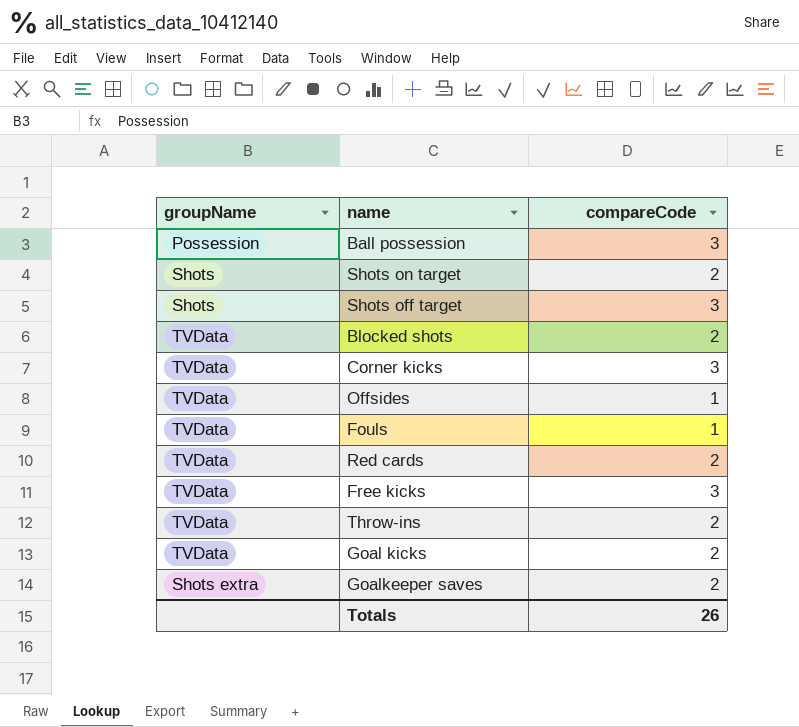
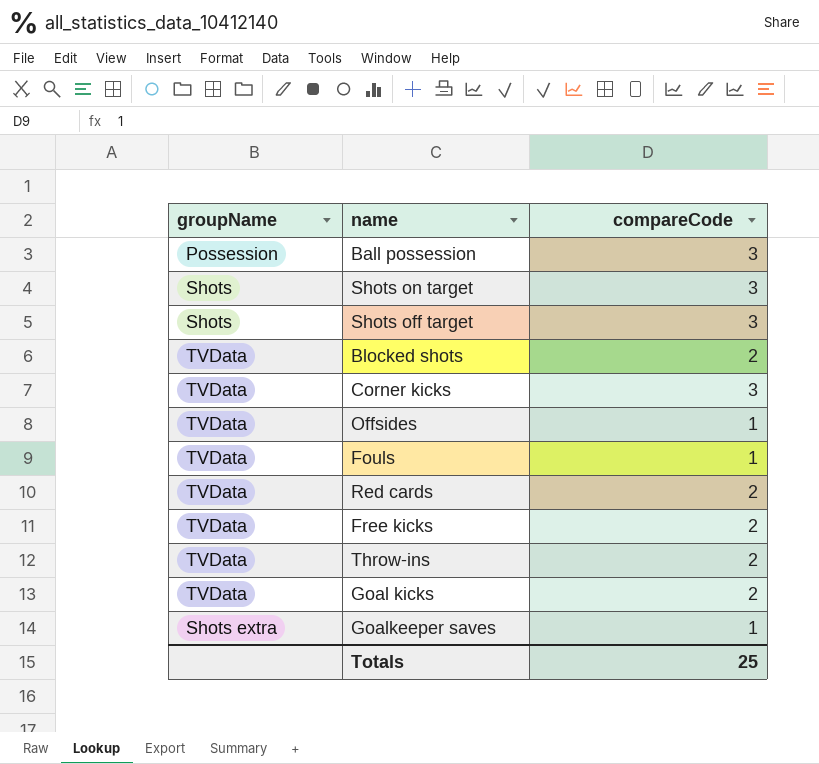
Shots on target | compareCode: 2 -> 3
Free kicks | compareCode: 3 -> 2
Goalkeeper saves | compareCode: 2 -> 1
Totals | compareCode: 26 -> 25

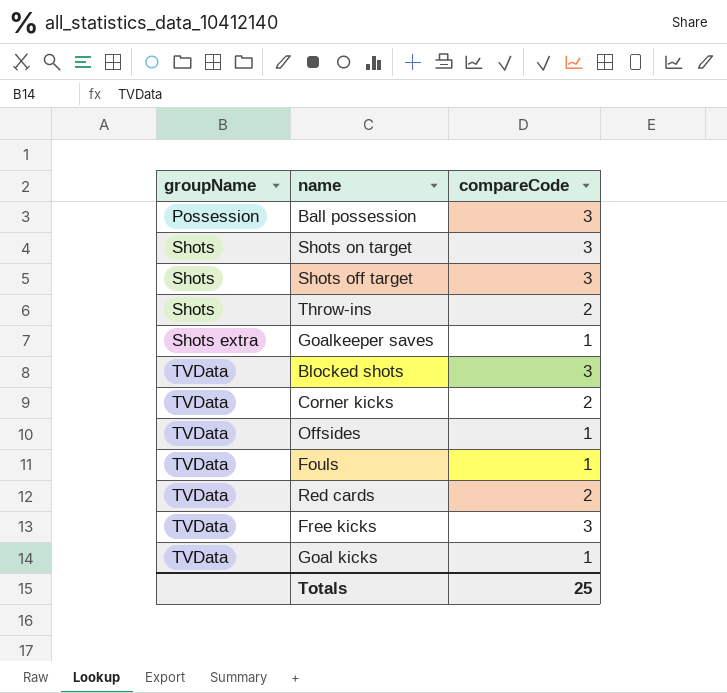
row order: none -> groupName ascending
Throw-ins | groupName: TVData -> Shots
Blocked shots | compareCode: 2 -> 3
Corner kicks | compareCode: 3 -> 2
Free kicks | compareCode: 2 -> 3
Goal kicks | compareCode: 2 -> 1

